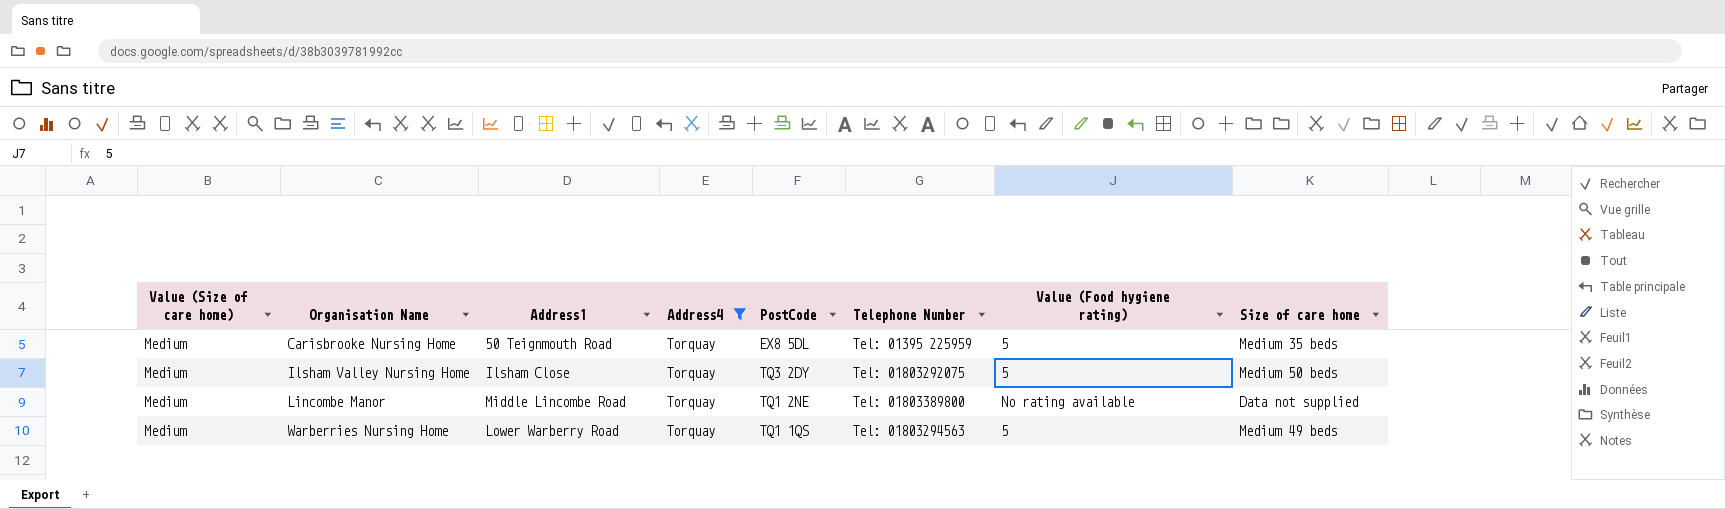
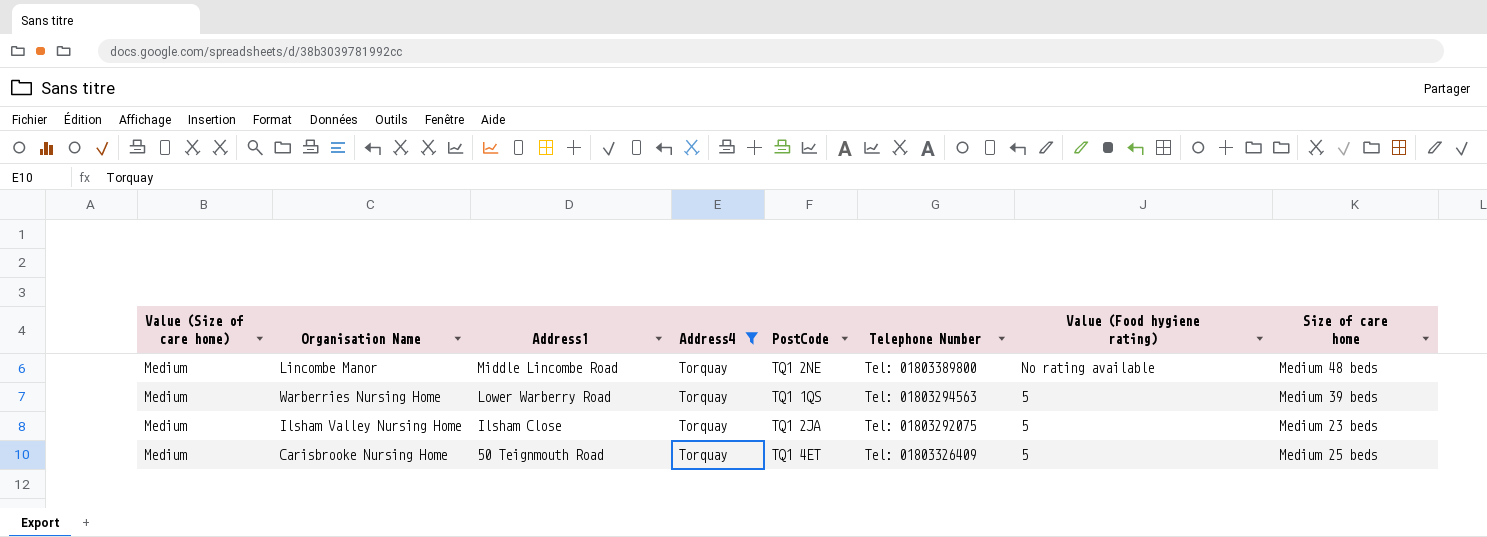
row order: Organisation Name ascending -> Address1 descending
Lincombe Manor | Size of care home: Data not supplied -> Medium 48 beds
Warberries Nursing Home | Size of care home: Medium 49 beds -> Medium 39 beds
Ilsham Valley Nursing Home | PostCode: TQ3 2DY -> TQ1 2JA
Ilsham Valley Nursing Home | Size of care home: Medium 50 beds -> Medium 23 beds
Carisbrooke Nursing Home | PostCode: EX8 5DL -> TQ1 4ET
Carisbrooke Nursing Home | Telephone Number: Tel: 01395 225959 -> Tel: 01803326409
Carisbrooke Nursing Home | Size of care home: Medium 35 beds -> Medium 25 beds

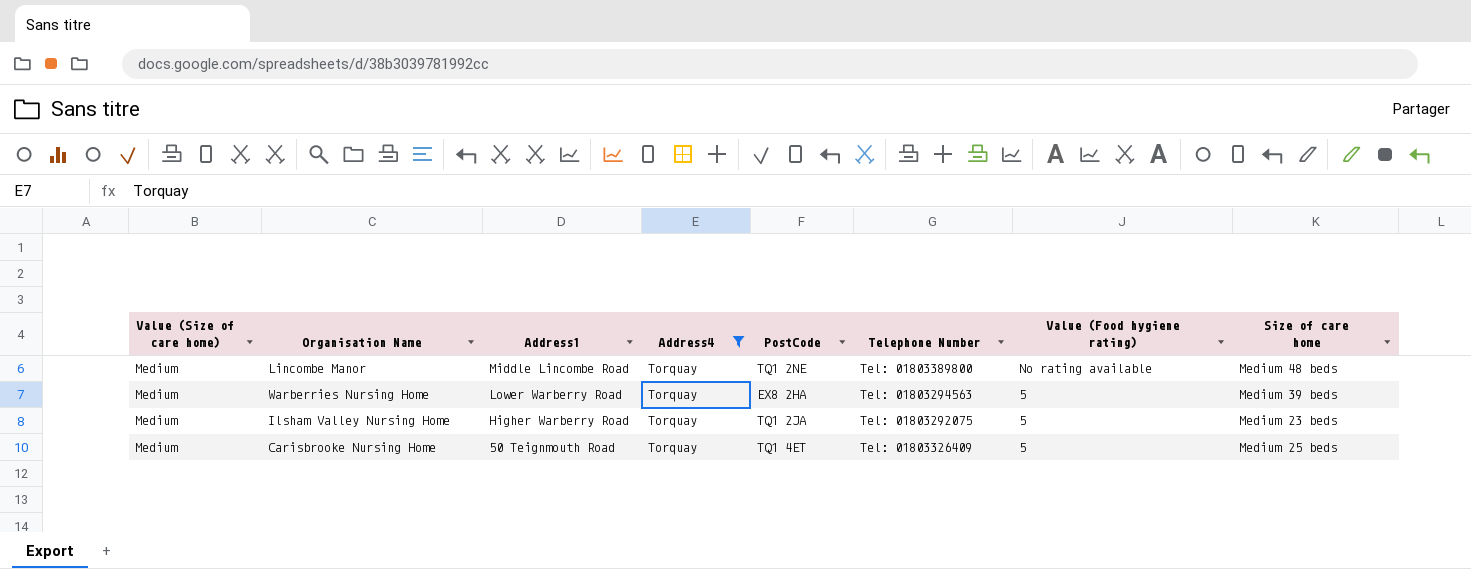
Warberries Nursing Home | PostCode: TQ1 1QS -> EX8 2HA
Ilsham Valley Nursing Home | Address1: Ilsham Close -> Higher Warberry Road

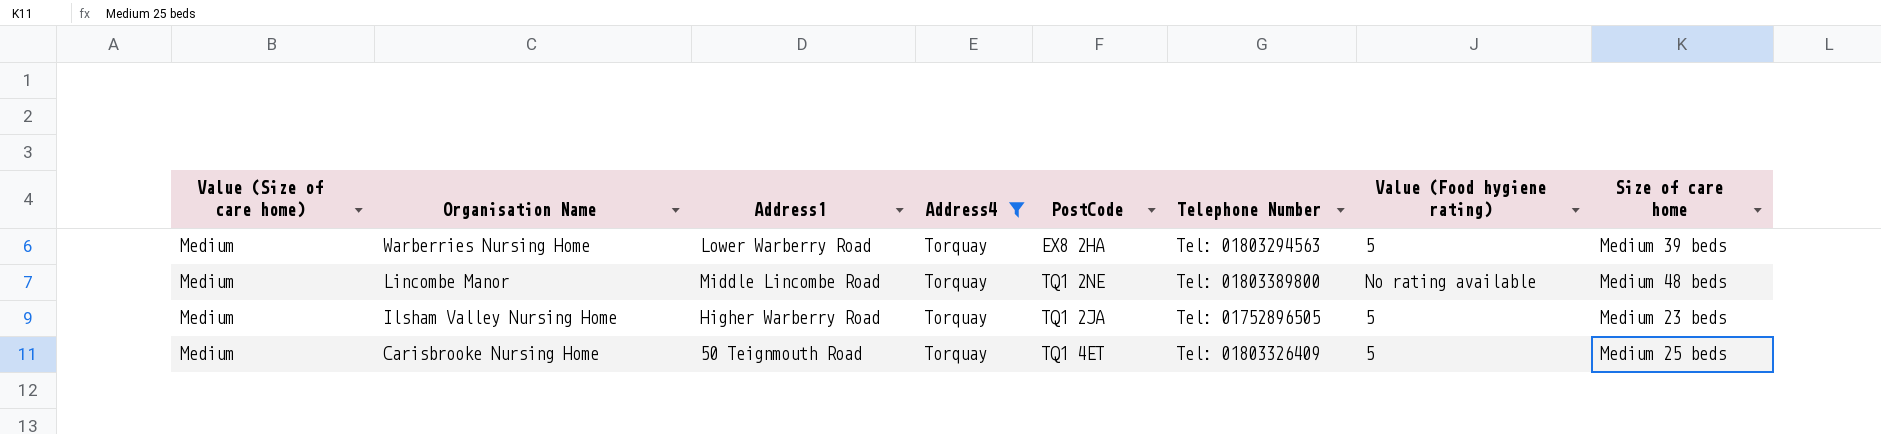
row order: Address1 descending -> Organisation Name descending
Ilsham Valley Nursing Home | Telephone Number: Tel: 01803292075 -> Tel: 01752896505

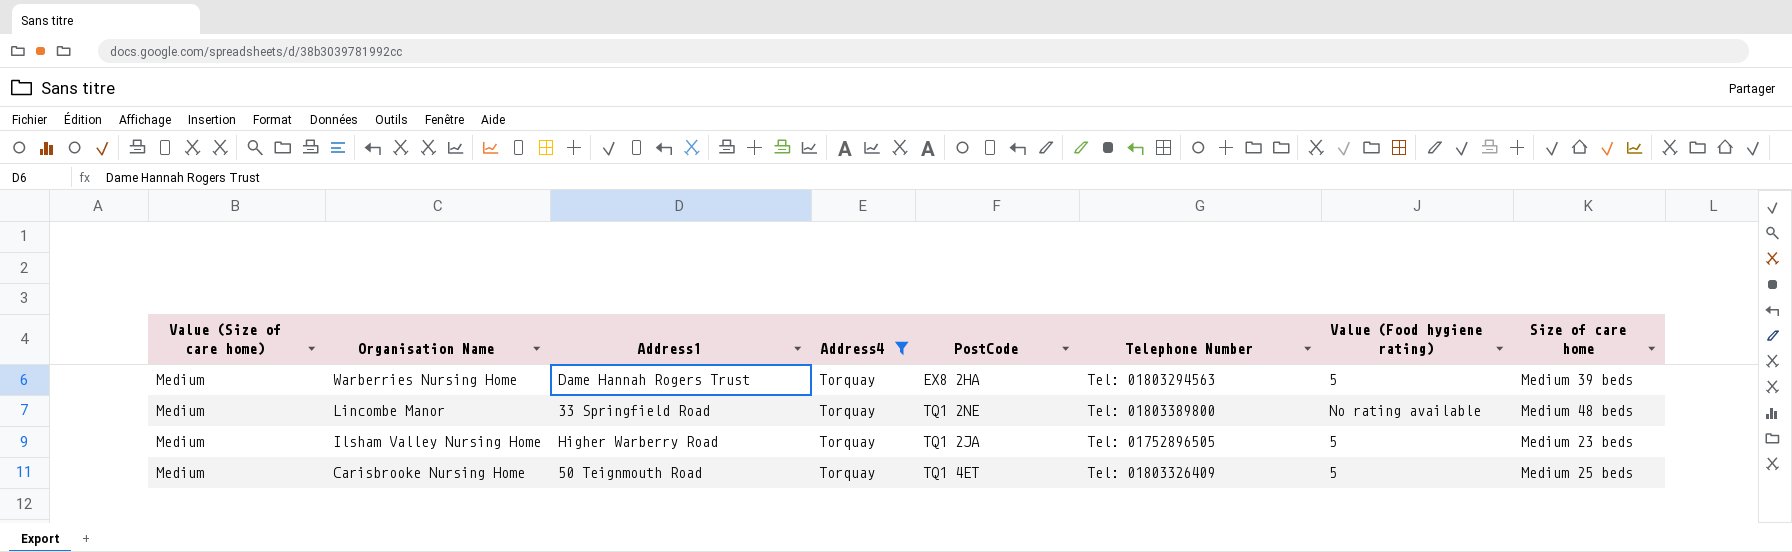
Warberries Nursing Home | Address1: Lower Warberry Road -> Dame Hannah Rogers Trust
Lincombe Manor | Address1: Middle Lincombe Road -> 33 Springfield Road

